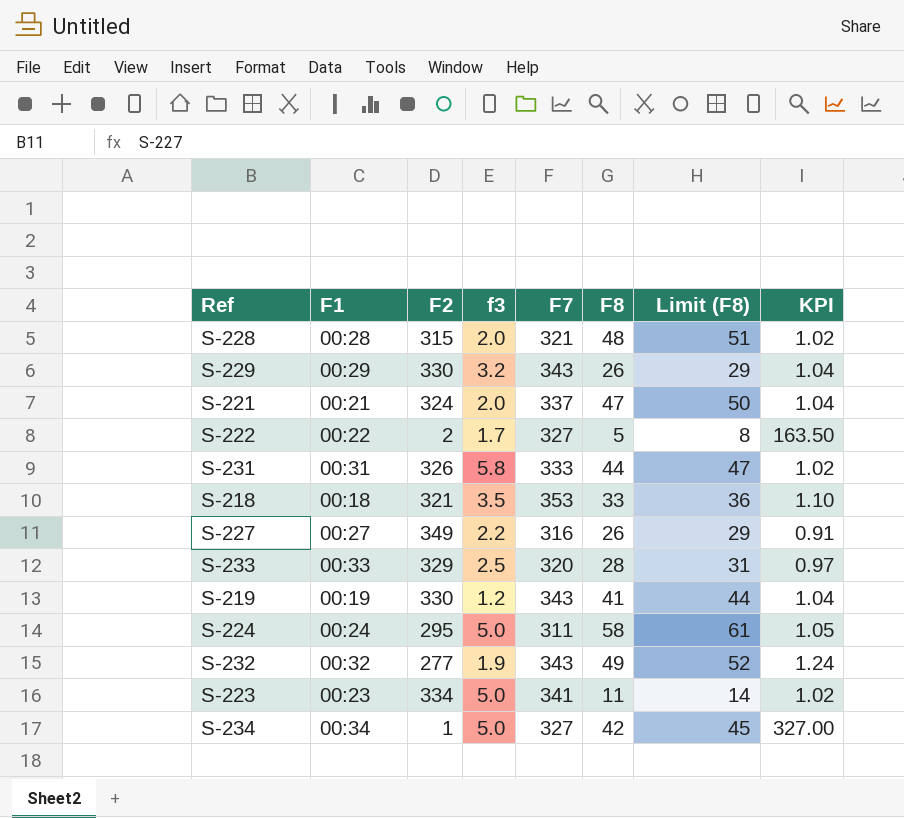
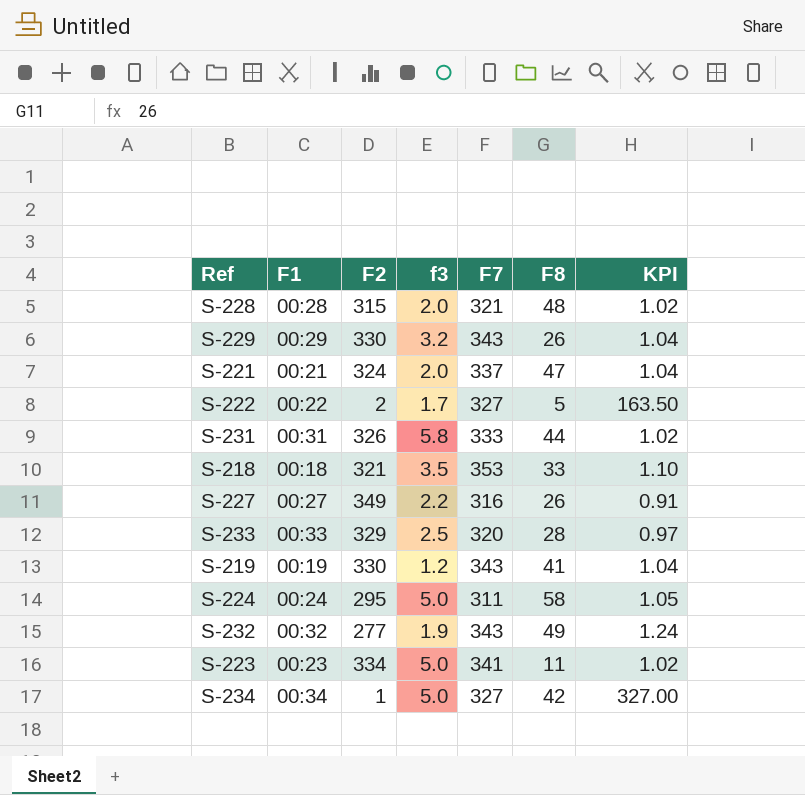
column Limit (F8) | formula: [F8] + 3 -> none

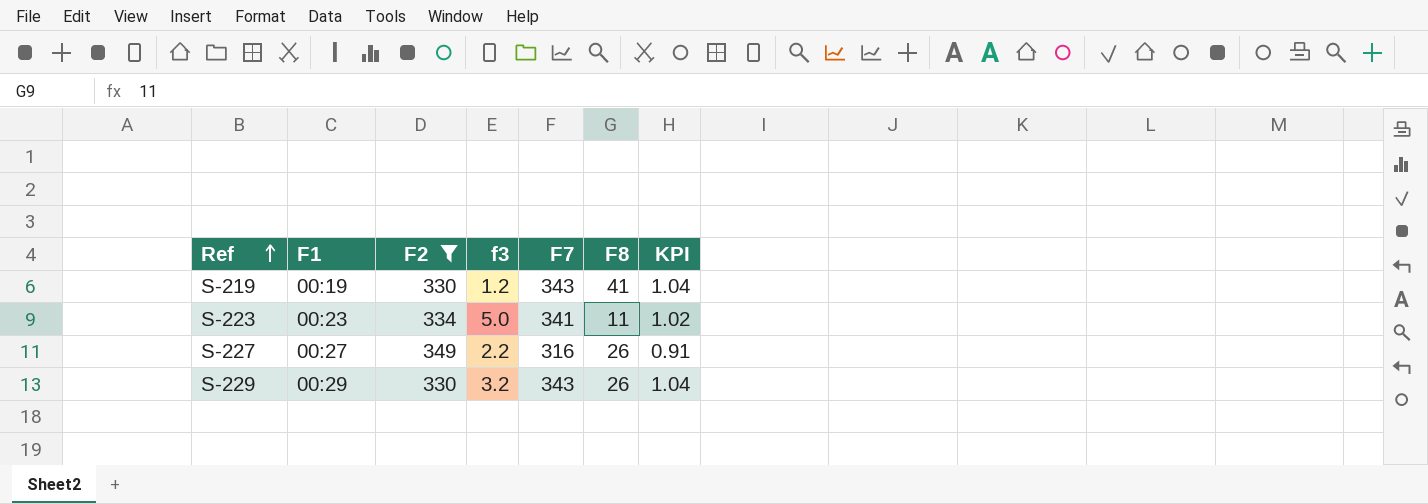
filter: none -> F2 >= 330
row order: none -> Ref ascending

